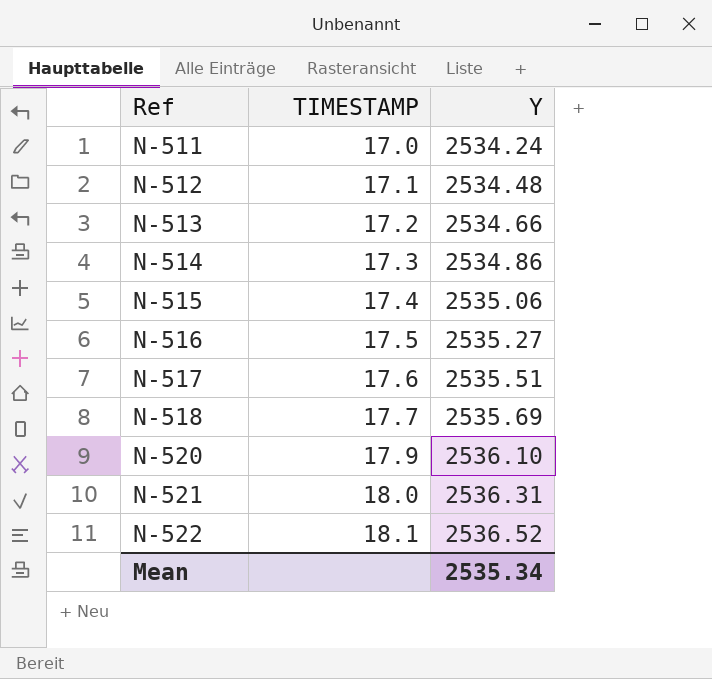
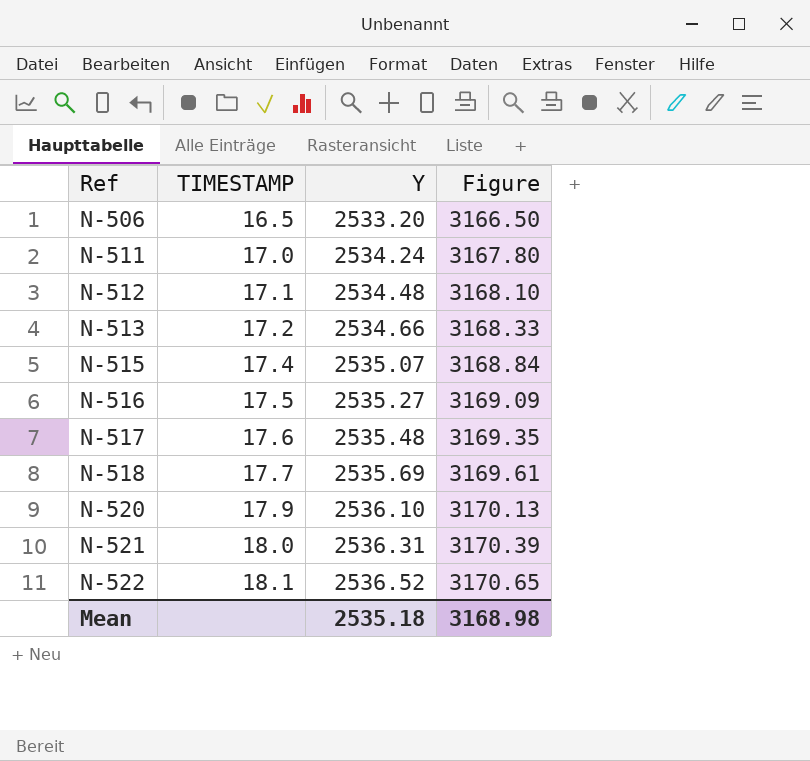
column Figure | formula: none -> [Y] * 1.25
row N-514: 17.3 | 2534.86 -> none
row N-506: none -> 16.5 | 2533.20 | 3166.50
N-515 | Y: 2535.06 -> 2535.07
N-517 | Y: 2535.51 -> 2535.48
Mean | Y: 2535.34 -> 2535.18

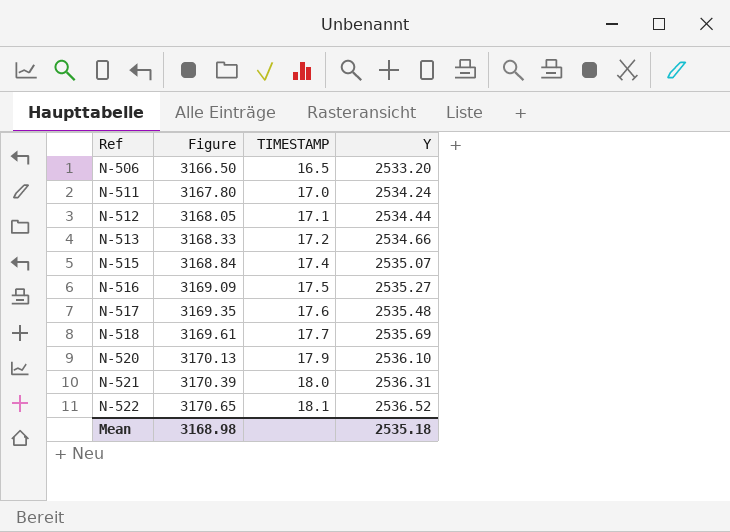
column Figure | position: 4 -> 2
N-512 | Figure: 3168.10 -> 3168.05
N-512 | Y: 2534.48 -> 2534.44

